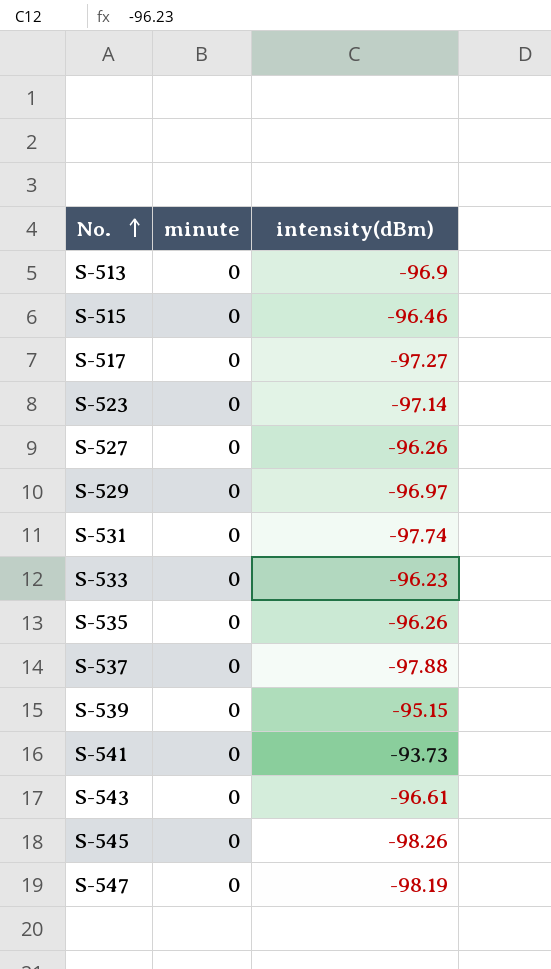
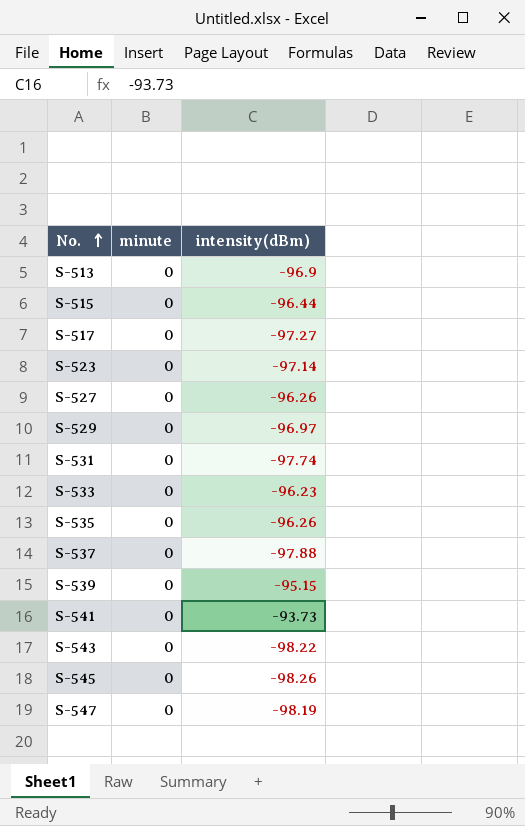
S-515 | intensity(dBm): -96.46 -> -96.44
S-543 | intensity(dBm): -96.61 -> -98.22

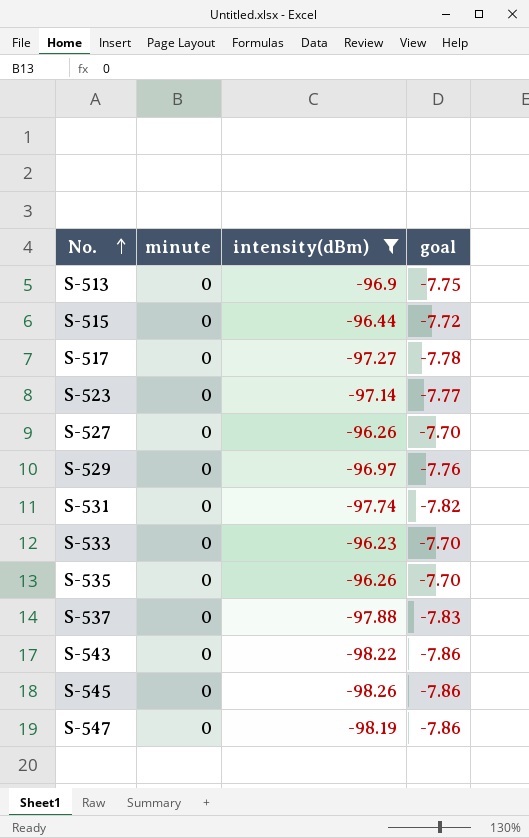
filter: none -> intensity(dBm) <= -96.23
column goal | formula: none -> [intensity(dBm)] * 0.08

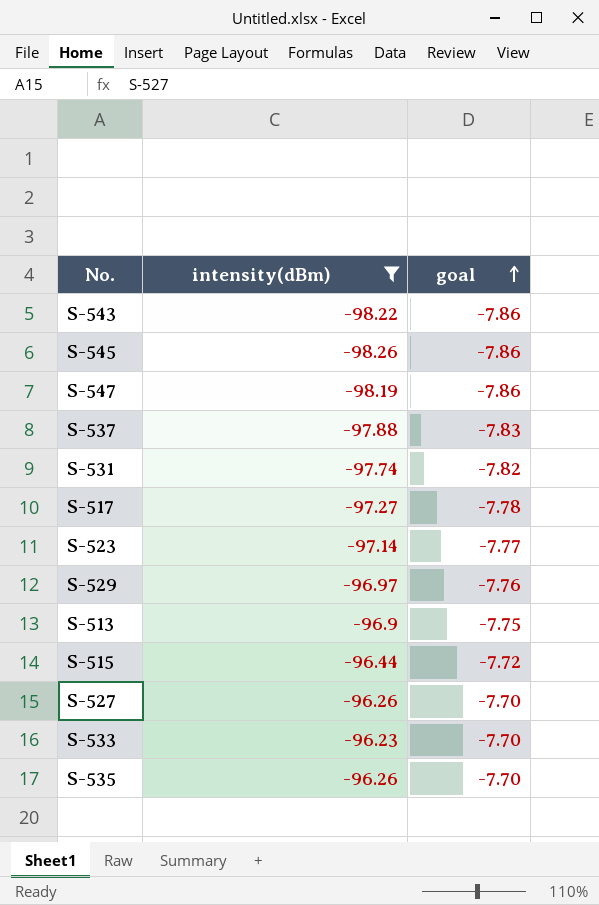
row order: No. ascending -> goal ascending
column minute | position: 2 -> none

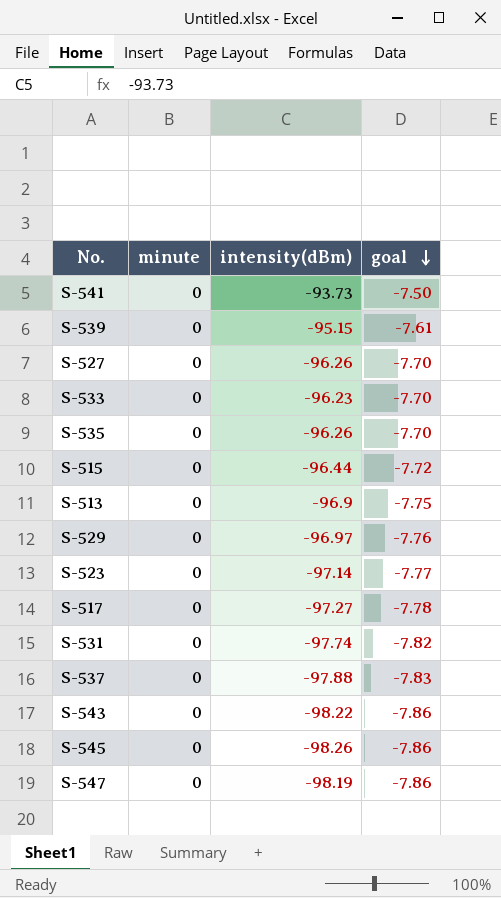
filter: intensity(dBm) <= -96.23 -> none
row order: goal ascending -> goal descending
column minute | position: none -> 2

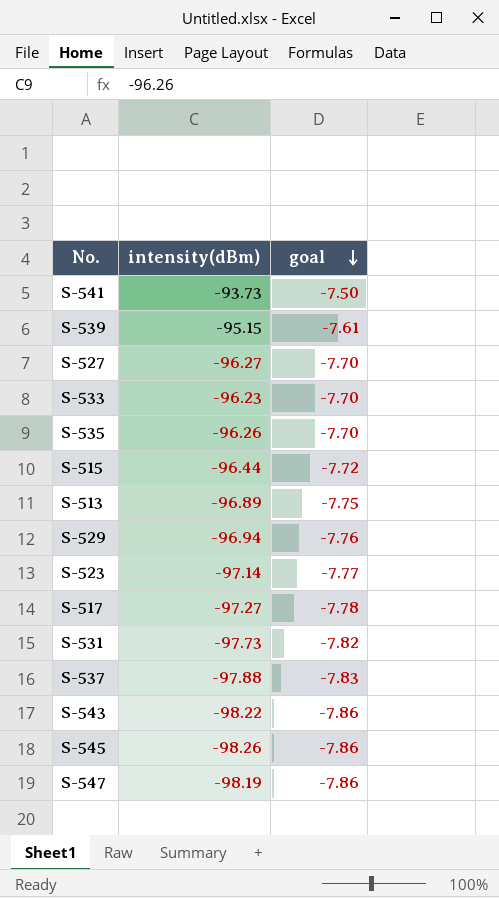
column minute | position: 2 -> none
S-527 | intensity(dBm): -96.26 -> -96.27
S-513 | intensity(dBm): -96.9 -> -96.89
S-529 | intensity(dBm): -96.97 -> -96.94
S-531 | intensity(dBm): -97.74 -> -97.73

